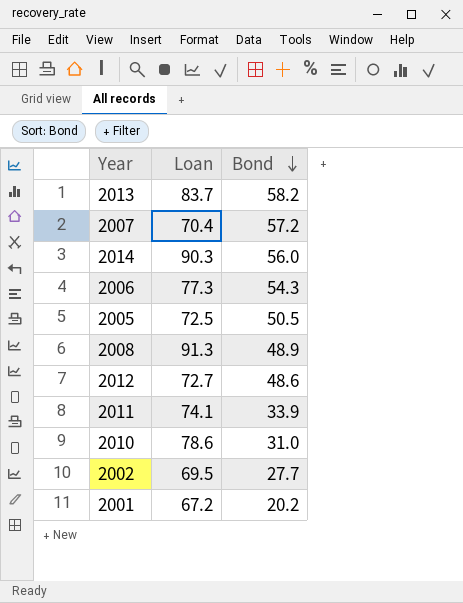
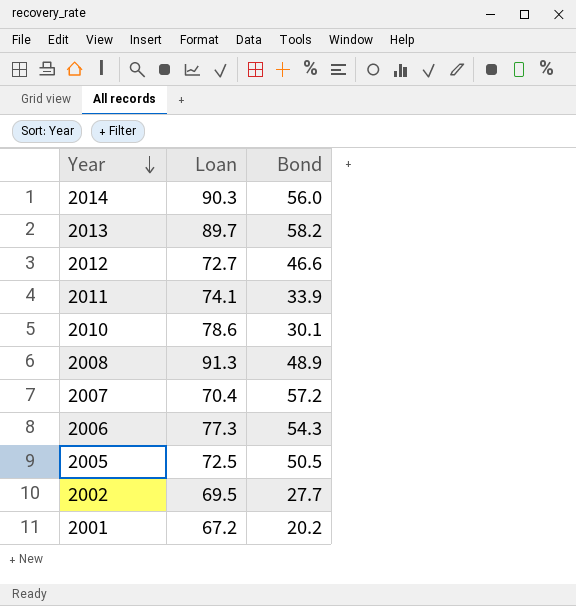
row order: Bond descending -> Year descending
2013 | Loan: 83.7 -> 89.7
2012 | Bond: 48.6 -> 46.6
2010 | Bond: 31.0 -> 30.1

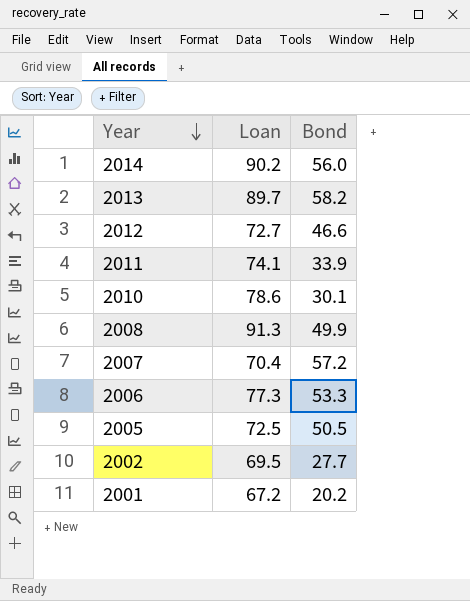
2014 | Loan: 90.3 -> 90.2
2008 | Bond: 48.9 -> 49.9
2006 | Bond: 54.3 -> 53.3

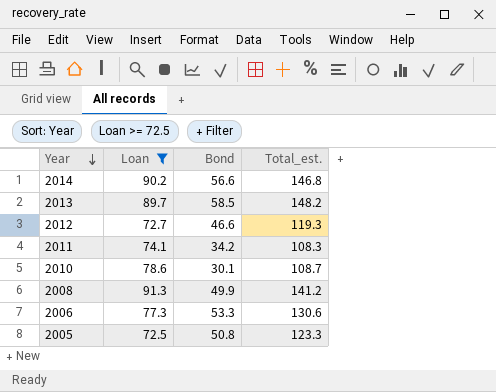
filter: none -> Loan >= 72.5
column Total_est. | formula: none -> [Loan] + [Bond]
2014 | Bond: 56.0 -> 56.6
2013 | Bond: 58.2 -> 58.5
2011 | Bond: 33.9 -> 34.2
2005 | Bond: 50.5 -> 50.8

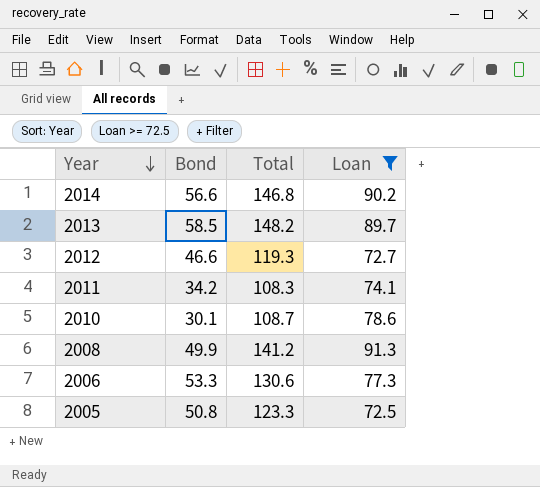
column name: Total_est. -> Total
column Loan | position: 2 -> 4

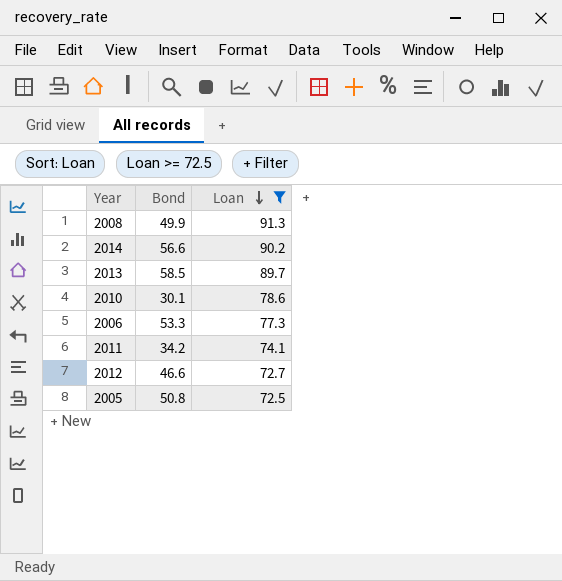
row order: Year descending -> Loan descending
column Total | formula: [Bond] + [Loan] -> none

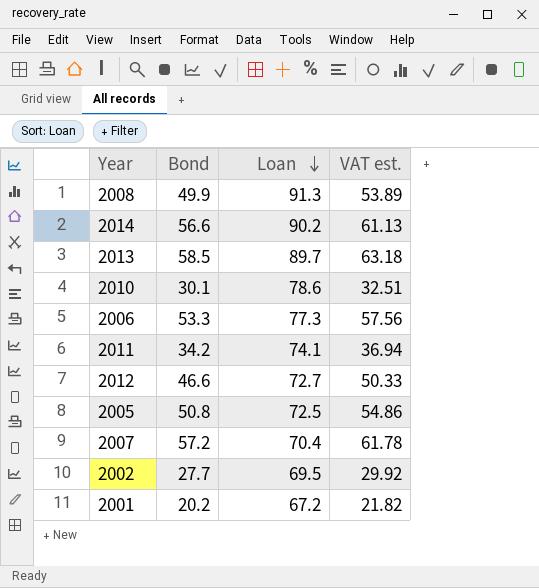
filter: Loan >= 72.5 -> none
column VAT est. | formula: none -> [Bond] * 1.08

